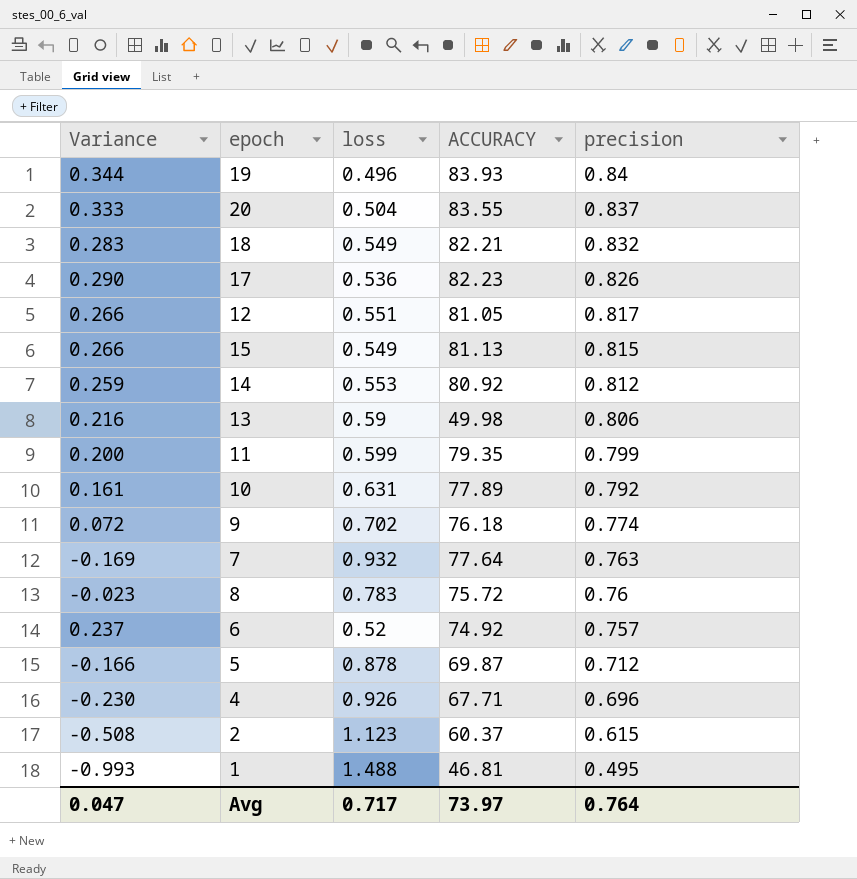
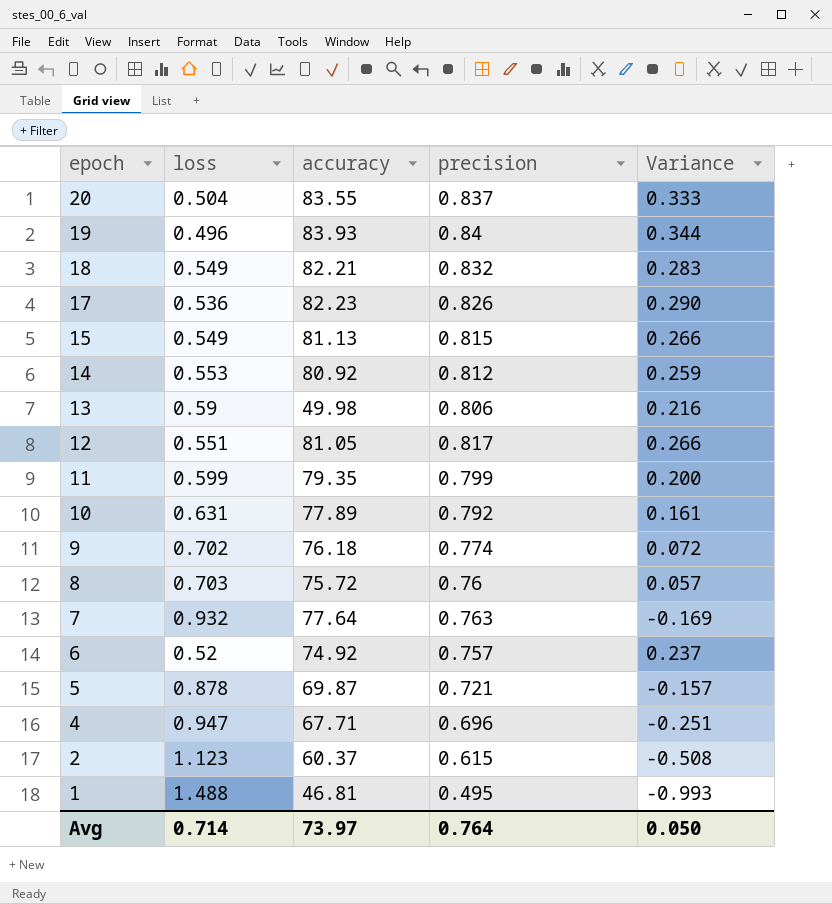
row order: precision descending -> epoch descending
column name: ACCURACY -> accuracy
column Variance | position: 1 -> 5
8 | loss: 0.783 -> 0.703
8 | Variance: -0.023 -> 0.057
5 | precision: 0.712 -> 0.721
5 | Variance: -0.166 -> -0.157
4 | loss: 0.926 -> 0.947
4 | Variance: -0.230 -> -0.251
Avg | loss: 0.717 -> 0.714
Avg | Variance: 0.047 -> 0.050

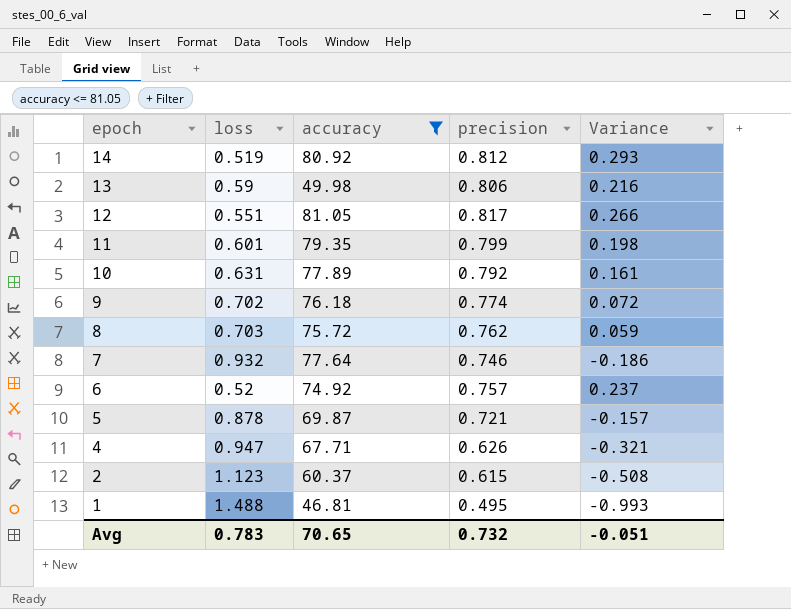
filter: none -> accuracy <= 81.05
14 | loss: 0.553 -> 0.519
14 | Variance: 0.259 -> 0.293
11 | loss: 0.599 -> 0.601
11 | Variance: 0.200 -> 0.198
8 | precision: 0.76 -> 0.762
8 | Variance: 0.057 -> 0.059
7 | precision: 0.763 -> 0.746
7 | Variance: -0.169 -> -0.186
4 | precision: 0.696 -> 0.626
4 | Variance: -0.251 -> -0.321
Avg | loss: 0.714 -> 0.783
Avg | accuracy: 73.97 -> 70.65
Avg | precision: 0.764 -> 0.732
Avg | Variance: 0.050 -> -0.051

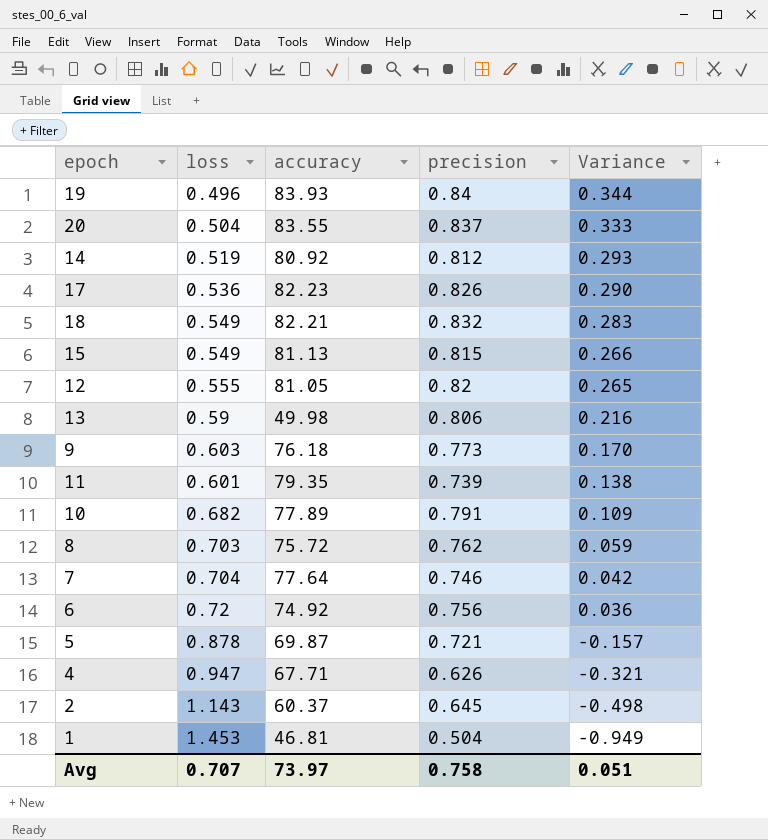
filter: accuracy <= 81.05 -> none
row order: epoch descending -> Variance descending
12 | loss: 0.551 -> 0.555
12 | precision: 0.817 -> 0.82
12 | Variance: 0.266 -> 0.265
9 | loss: 0.702 -> 0.603
9 | precision: 0.774 -> 0.773
9 | Variance: 0.072 -> 0.170
11 | precision: 0.799 -> 0.739
11 | Variance: 0.198 -> 0.138
10 | loss: 0.631 -> 0.682
10 | precision: 0.792 -> 0.791
10 | Variance: 0.161 -> 0.109
7 | loss: 0.932 -> 0.704
7 | Variance: -0.186 -> 0.042
6 | loss: 0.52 -> 0.72
6 | precision: 0.757 -> 0.756
6 | Variance: 0.237 -> 0.036
2 | loss: 1.123 -> 1.143
2 | precision: 0.615 -> 0.645
2 | Variance: -0.508 -> -0.498
1 | loss: 1.488 -> 1.453
1 | precision: 0.495 -> 0.504
1 | Variance: -0.993 -> -0.949
Avg | loss: 0.783 -> 0.707
Avg | accuracy: 70.65 -> 73.97
Avg | precision: 0.732 -> 0.758
Avg | Variance: -0.051 -> 0.051

